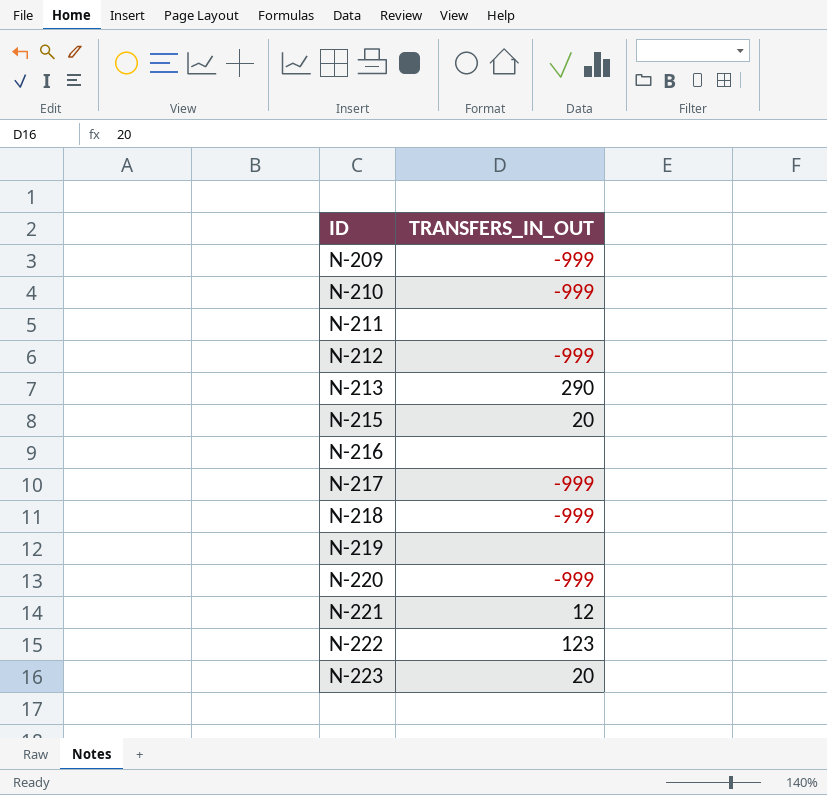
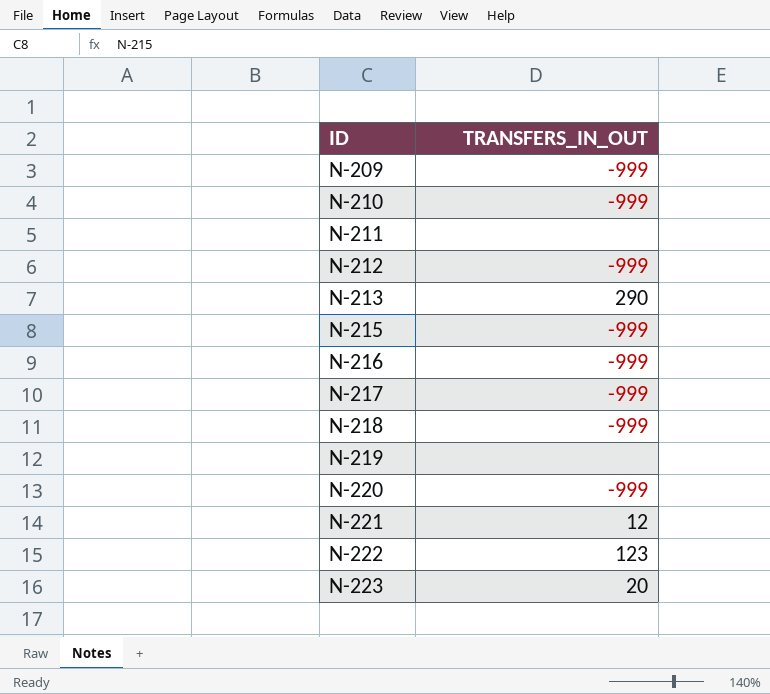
N-215 | TRANSFERS_IN_OUT: 20 -> -999
N-216 | TRANSFERS_IN_OUT: none -> -999

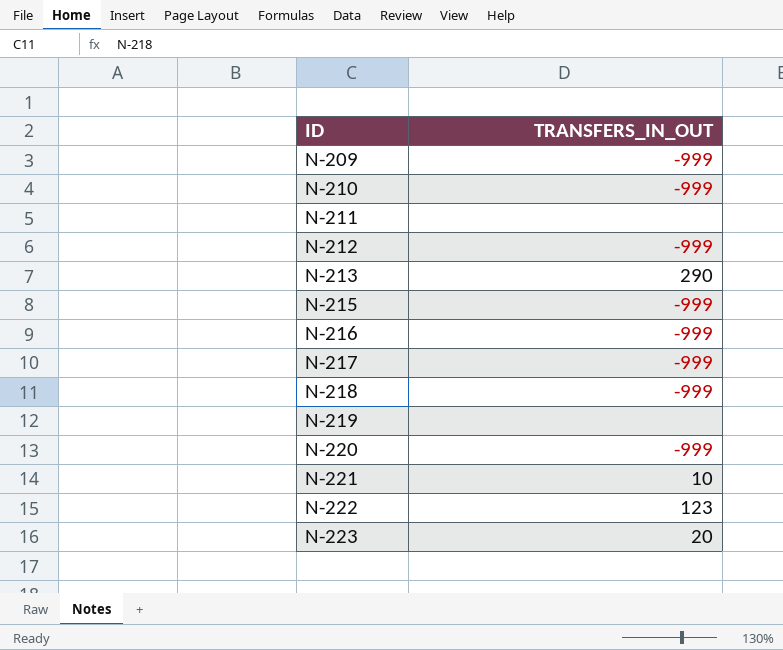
N-221 | TRANSFERS_IN_OUT: 12 -> 10

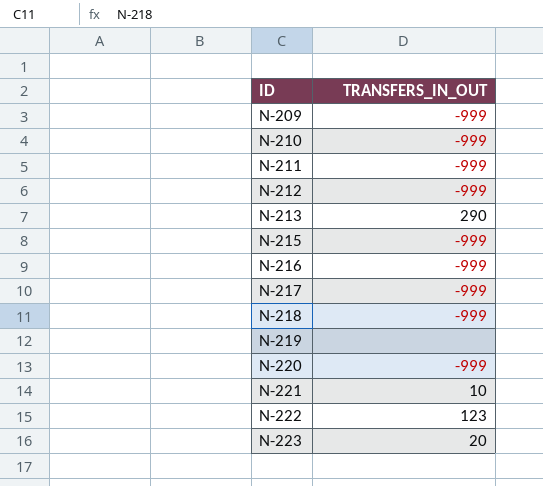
N-211 | TRANSFERS_IN_OUT: none -> -999

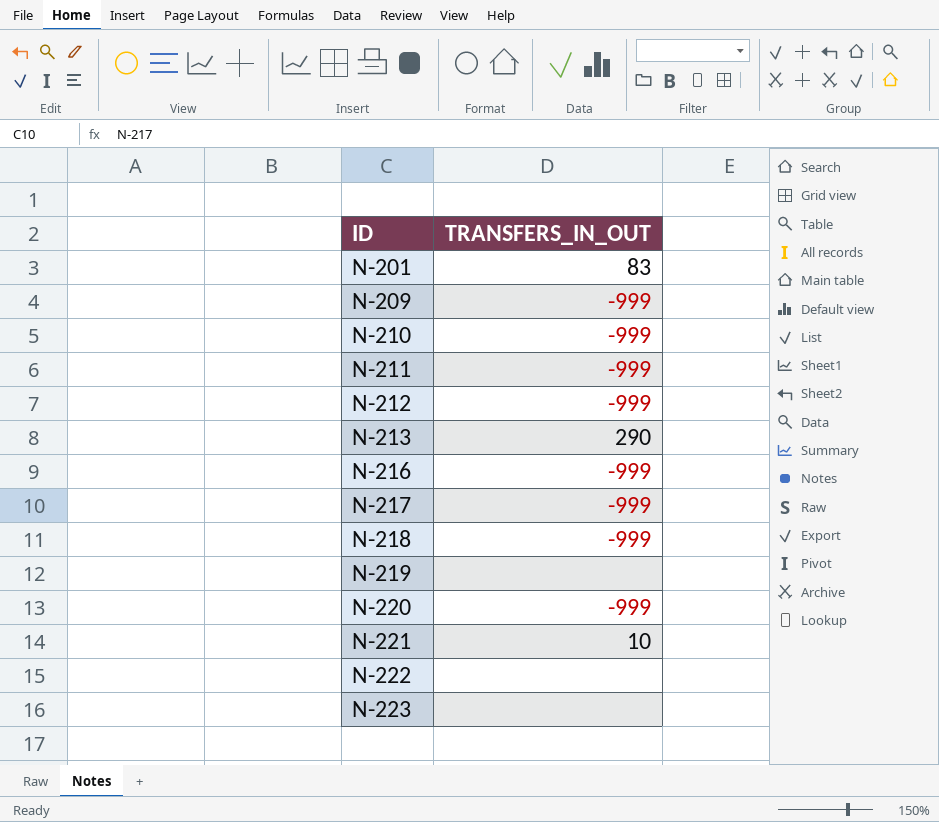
row N-215: -999 -> none
row N-201: none -> 83
N-222 | TRANSFERS_IN_OUT: 123 -> none
N-223 | TRANSFERS_IN_OUT: 20 -> none

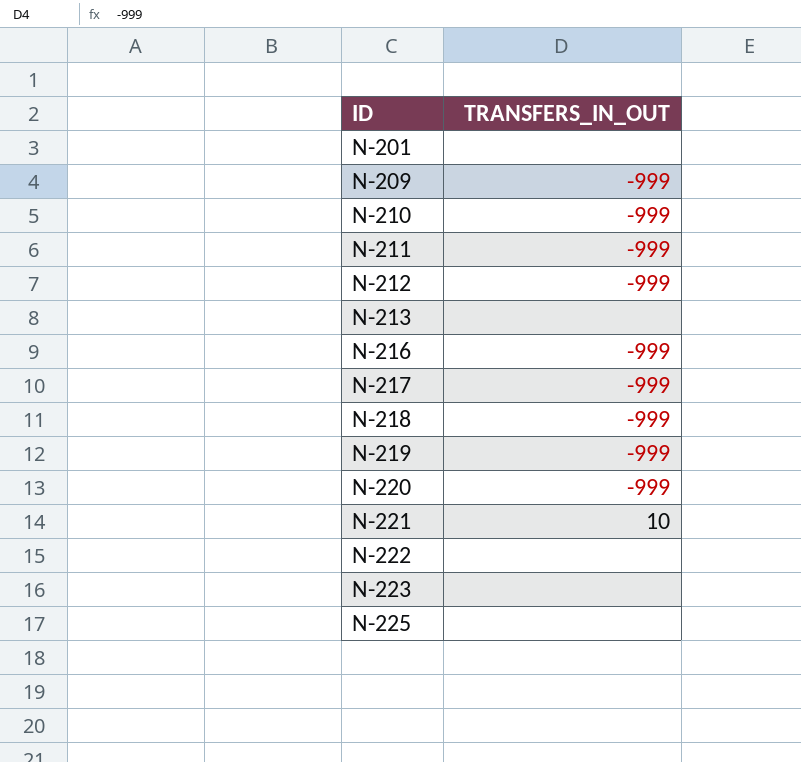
N-201 | TRANSFERS_IN_OUT: 83 -> none
N-213 | TRANSFERS_IN_OUT: 290 -> none
N-219 | TRANSFERS_IN_OUT: none -> -999
row N-225: none -> none

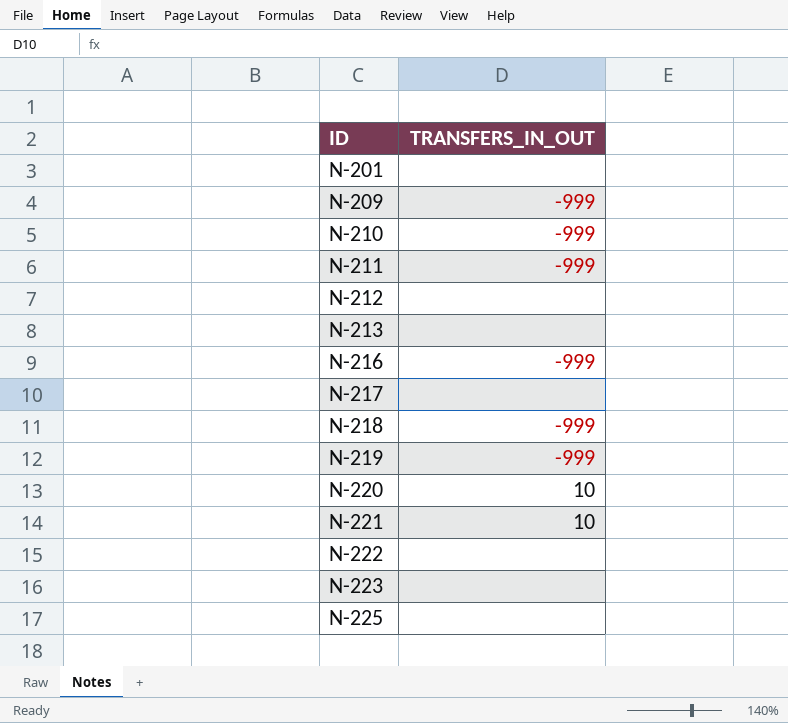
N-212 | TRANSFERS_IN_OUT: -999 -> none
N-217 | TRANSFERS_IN_OUT: -999 -> none
N-220 | TRANSFERS_IN_OUT: -999 -> 10

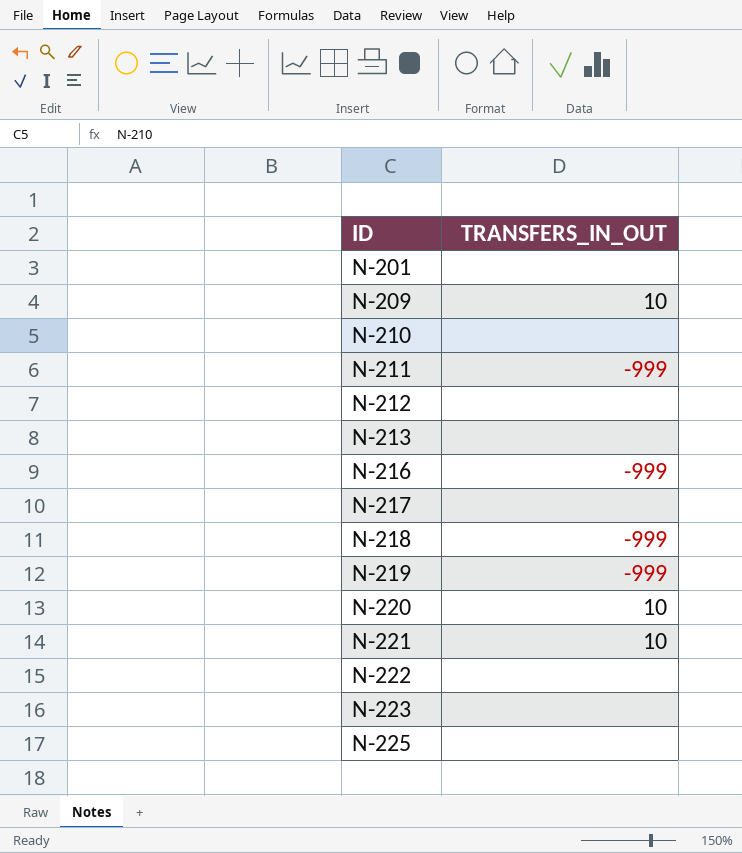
N-209 | TRANSFERS_IN_OUT: -999 -> 10
N-210 | TRANSFERS_IN_OUT: -999 -> none

